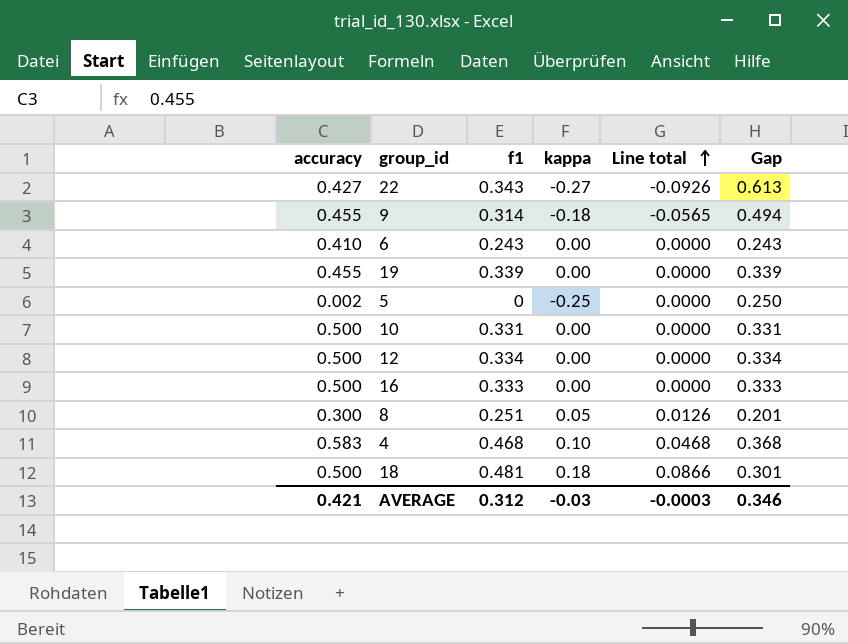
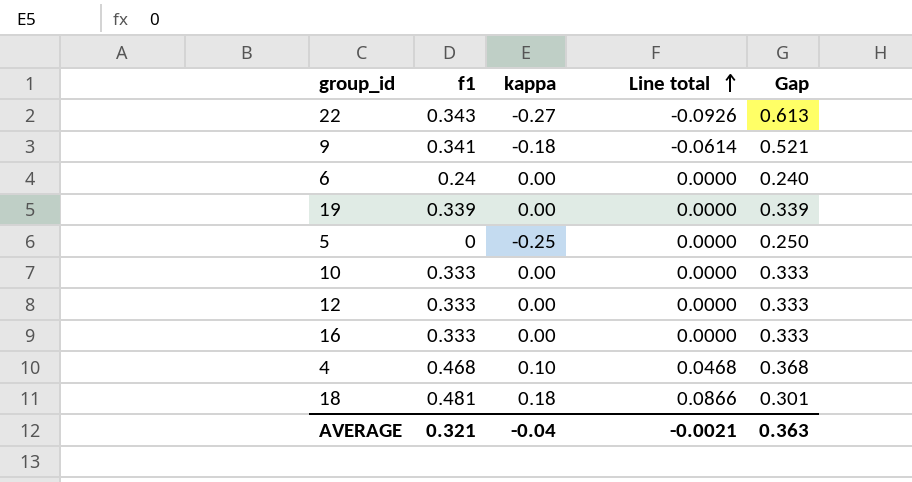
column accuracy | position: 1 -> none
row 8: 0.300 | 0.251 | 0.05 | 0.0126 | 0.201 -> none
9 | f1: 0.314 -> 0.341
9 | Line total: -0.0565 -> -0.0614
9 | Gap: 0.494 -> 0.521
6 | f1: 0.243 -> 0.24
6 | Gap: 0.243 -> 0.240
10 | f1: 0.331 -> 0.333
10 | Gap: 0.331 -> 0.333
12 | f1: 0.334 -> 0.333
12 | Gap: 0.334 -> 0.333
AVERAGE | f1: 0.312 -> 0.321
AVERAGE | kappa: -0.03 -> -0.04
AVERAGE | Line total: -0.0003 -> -0.0021
AVERAGE | Gap: 0.346 -> 0.363

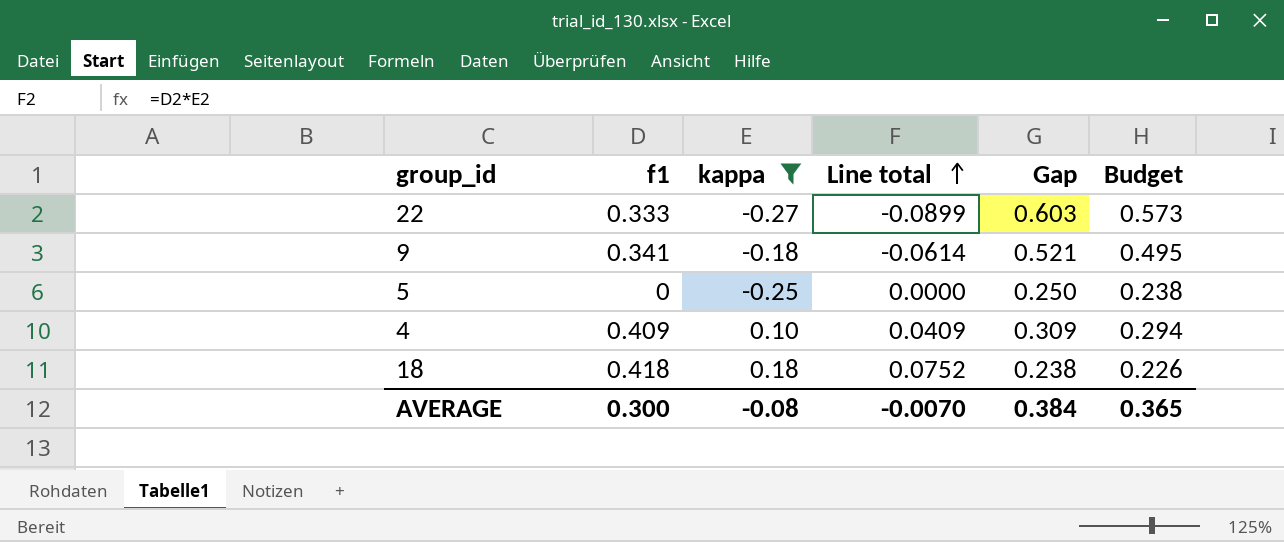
filter: none -> kappa != 0.00
column Budget | formula: none -> [Gap] * 0.95
22 | f1: 0.343 -> 0.333
22 | Line total: -0.0926 -> -0.0899
22 | Gap: 0.613 -> 0.603
4 | f1: 0.468 -> 0.409
4 | Line total: 0.0468 -> 0.0409
4 | Gap: 0.368 -> 0.309
18 | f1: 0.481 -> 0.418
18 | Line total: 0.0866 -> 0.0752
18 | Gap: 0.301 -> 0.238
AVERAGE | f1: 0.321 -> 0.300
AVERAGE | kappa: -0.04 -> -0.08
AVERAGE | Line total: -0.0021 -> -0.0070
AVERAGE | Gap: 0.363 -> 0.384

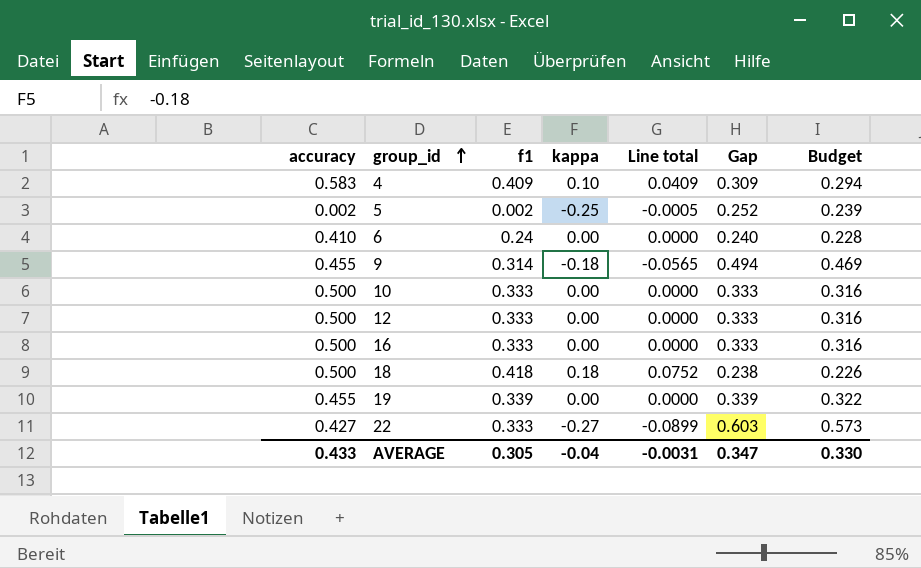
filter: kappa != 0.00 -> none
row order: Line total ascending -> group_id ascending
column accuracy | position: none -> 1
5 | f1: 0 -> 0.002
5 | Line total: 0.0000 -> -0.0005
5 | Gap: 0.250 -> 0.252
5 | Budget: 0.238 -> 0.239
9 | f1: 0.341 -> 0.314
9 | Line total: -0.0614 -> -0.0565
9 | Gap: 0.521 -> 0.494
9 | Budget: 0.495 -> 0.469
AVERAGE | f1: 0.300 -> 0.305
AVERAGE | kappa: -0.08 -> -0.04
AVERAGE | Line total: -0.0070 -> -0.0031
AVERAGE | Gap: 0.384 -> 0.347
AVERAGE | Budget: 0.365 -> 0.330

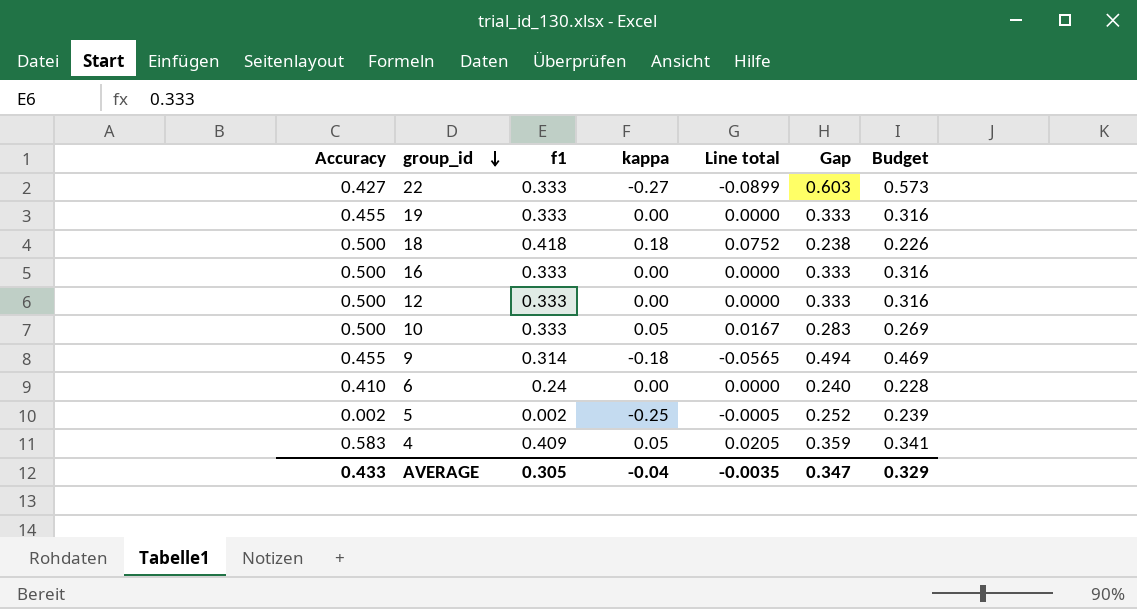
row order: group_id ascending -> group_id descending
column name: accuracy -> Accuracy
19 | f1: 0.339 -> 0.333
19 | Gap: 0.339 -> 0.333
19 | Budget: 0.322 -> 0.316
10 | kappa: 0.00 -> 0.05
10 | Line total: 0.0000 -> 0.0167
10 | Gap: 0.333 -> 0.283
10 | Budget: 0.316 -> 0.269
4 | kappa: 0.10 -> 0.05
4 | Line total: 0.0409 -> 0.0205
4 | Gap: 0.309 -> 0.359
4 | Budget: 0.294 -> 0.341
AVERAGE | Line total: -0.0031 -> -0.0035
AVERAGE | Budget: 0.330 -> 0.329

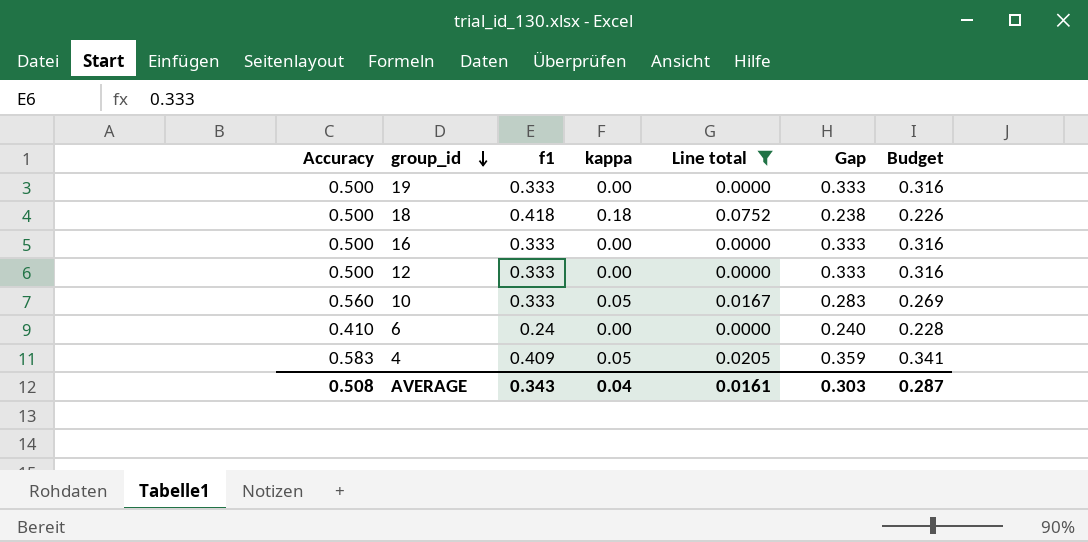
filter: none -> Line total >= 0.0000
19 | Accuracy: 0.455 -> 0.500
10 | Accuracy: 0.500 -> 0.560
AVERAGE | Accuracy: 0.433 -> 0.508
AVERAGE | f1: 0.305 -> 0.343
AVERAGE | kappa: -0.04 -> 0.04
AVERAGE | Line total: -0.0035 -> 0.0161
AVERAGE | Gap: 0.347 -> 0.303
AVERAGE | Budget: 0.329 -> 0.287

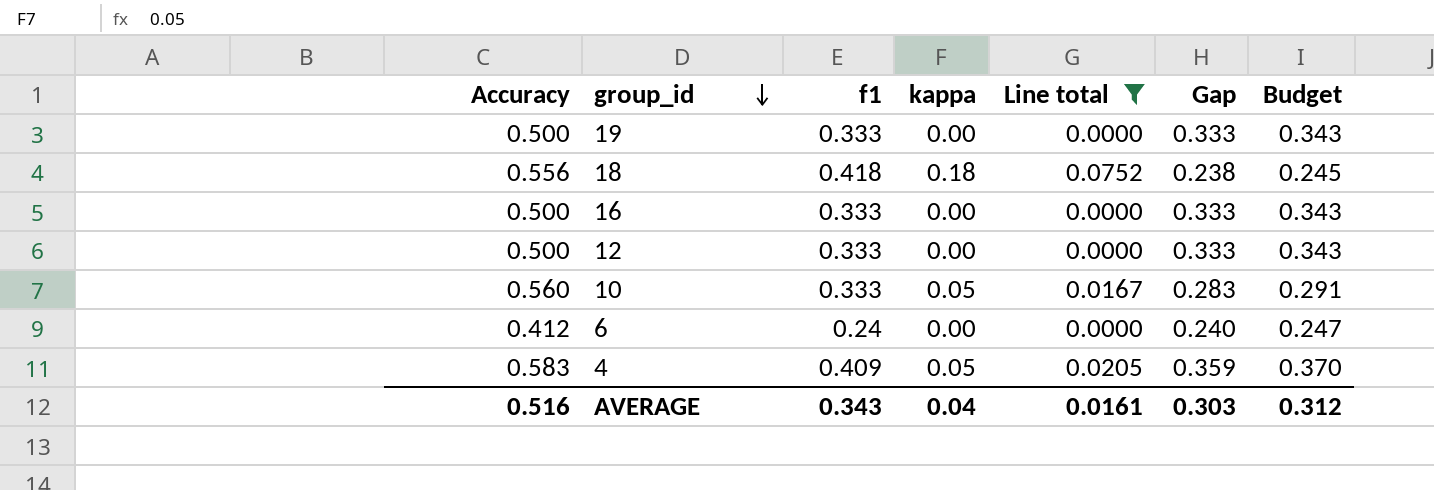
column Budget | formula: [Gap] * 0.95 -> [Gap] * 1.03
18 | Accuracy: 0.500 -> 0.556
6 | Accuracy: 0.410 -> 0.412
AVERAGE | Accuracy: 0.508 -> 0.516
AVERAGE | Budget: 0.287 -> 0.312

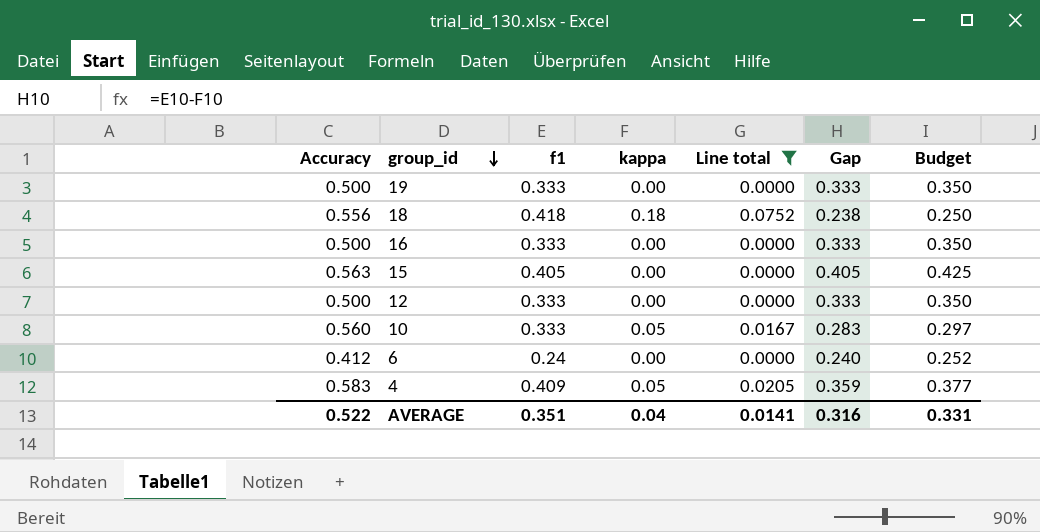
column Budget | formula: [Gap] * 1.03 -> [Gap] * 1.05
row 15: none -> 0.563 | 0.405 | 0.00 | 0.0000 | 0.405 | 0.425
AVERAGE | Accuracy: 0.516 -> 0.522
AVERAGE | f1: 0.343 -> 0.351
AVERAGE | Line total: 0.0161 -> 0.0141
AVERAGE | Gap: 0.303 -> 0.316
AVERAGE | Budget: 0.312 -> 0.331

